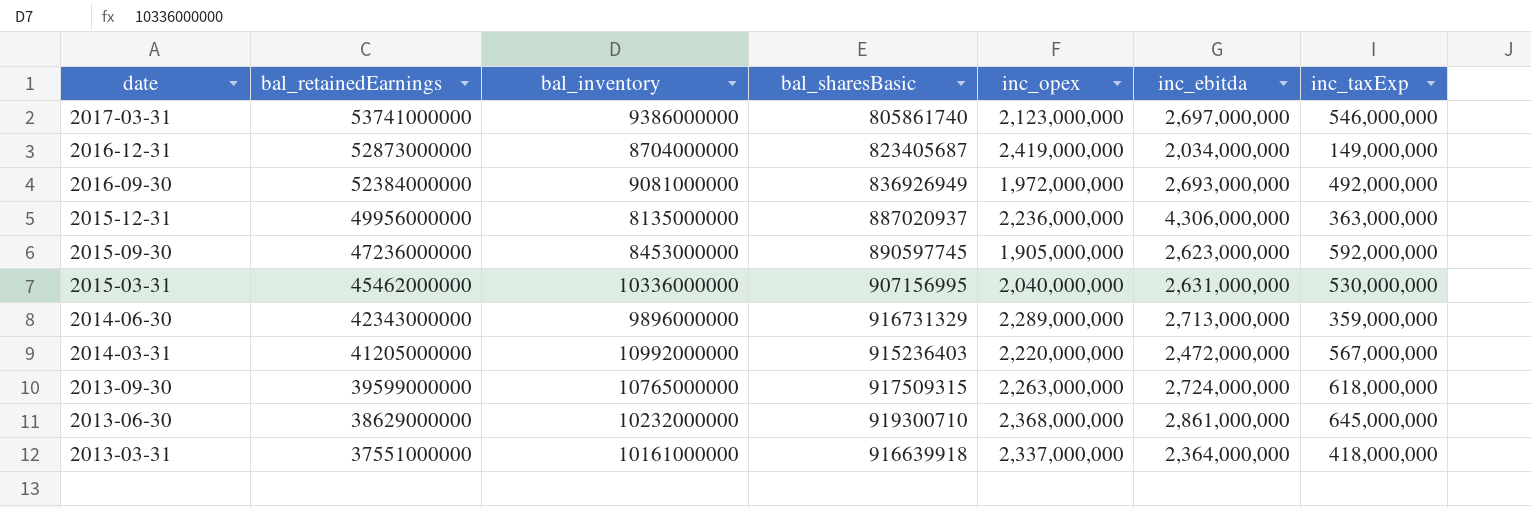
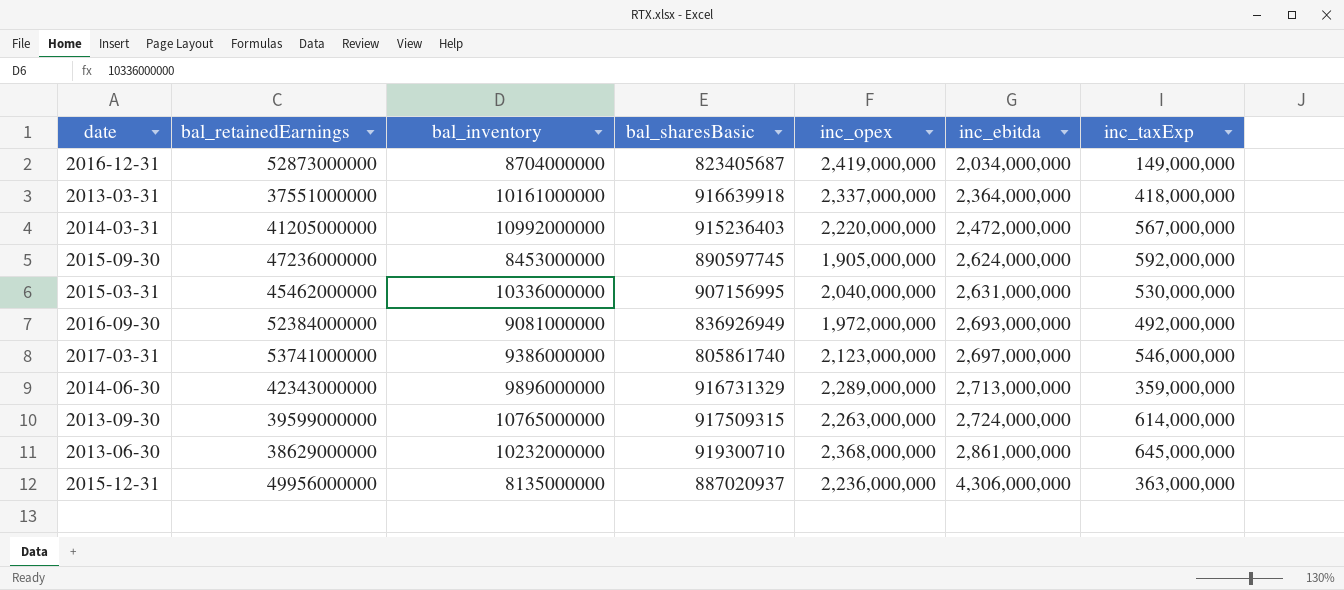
row order: date descending -> inc_ebitda ascending
2015-09-30 | inc_ebitda: 2,623,000,000 -> 2,624,000,000
2013-09-30 | inc_taxExp: 618,000,000 -> 614,000,000

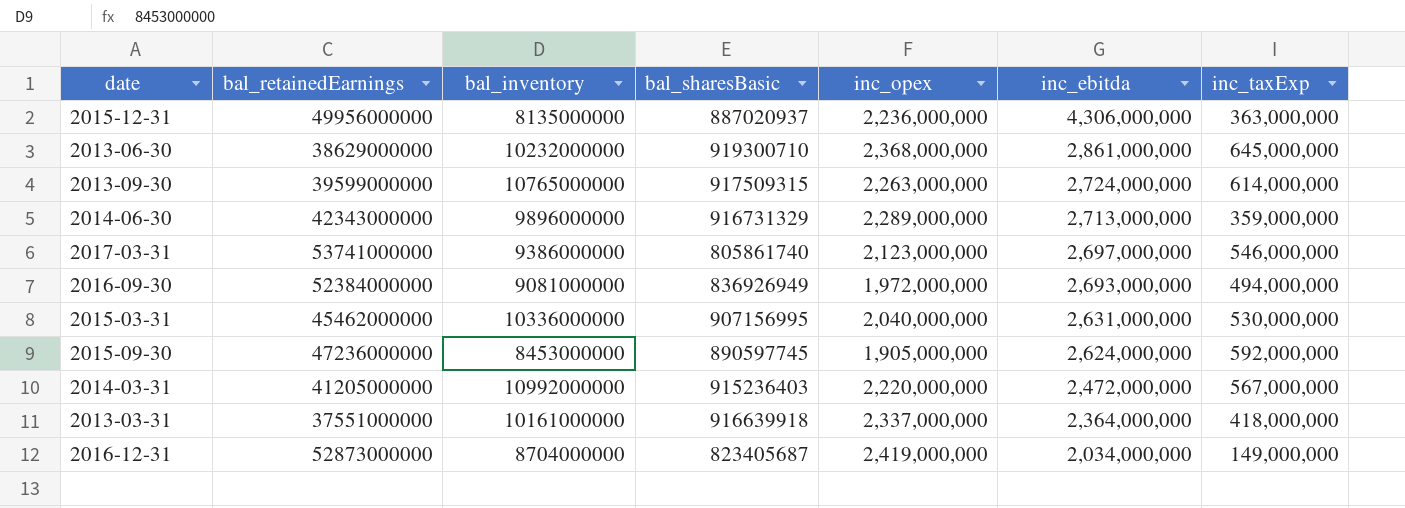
row order: inc_ebitda ascending -> inc_ebitda descending
2016-09-30 | inc_taxExp: 492,000,000 -> 494,000,000

